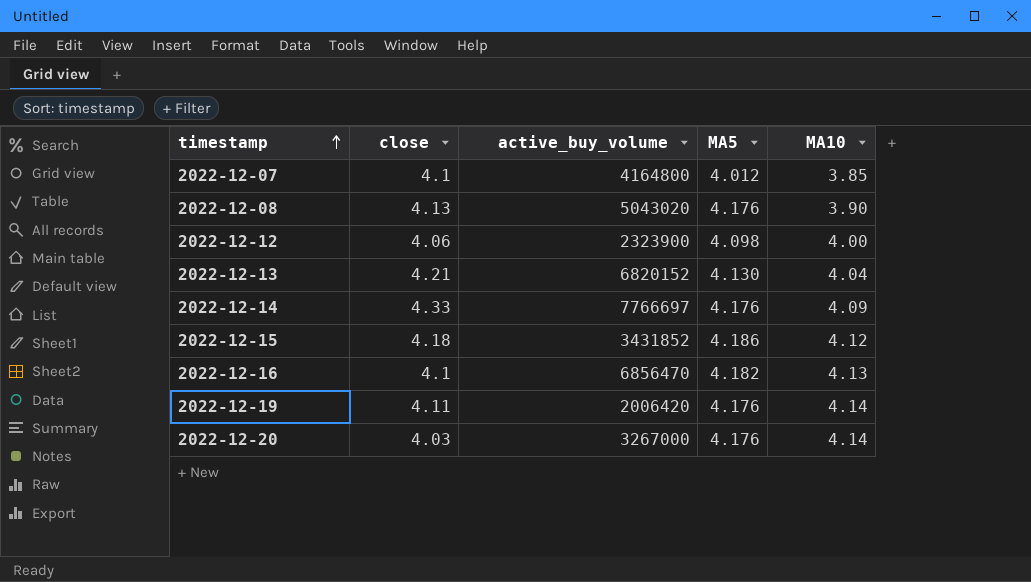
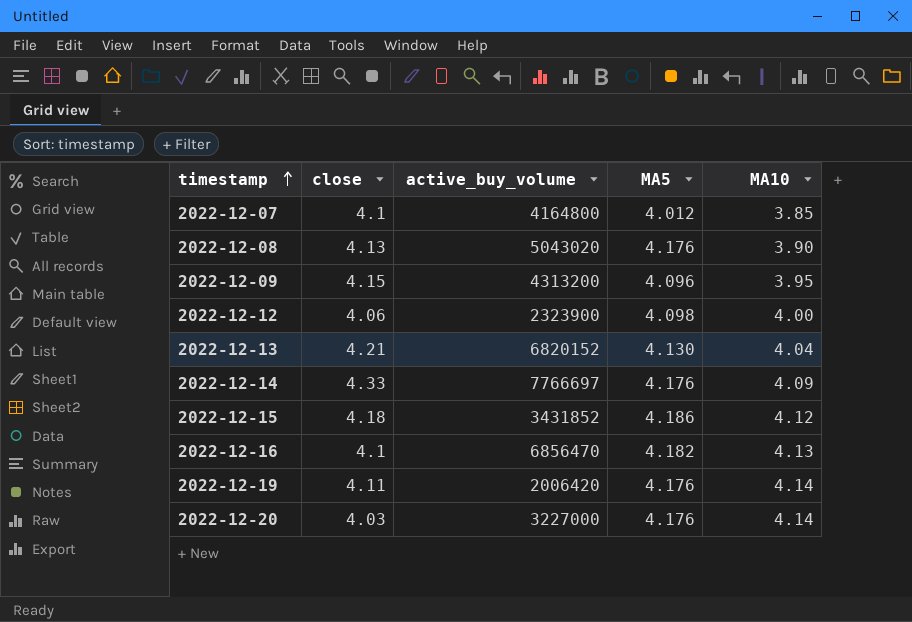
row 2022-12-09: none -> 4.15 | 4313200 | 4.096 | 3.95
2022-12-20 | active_buy_volume: 3267000 -> 3227000

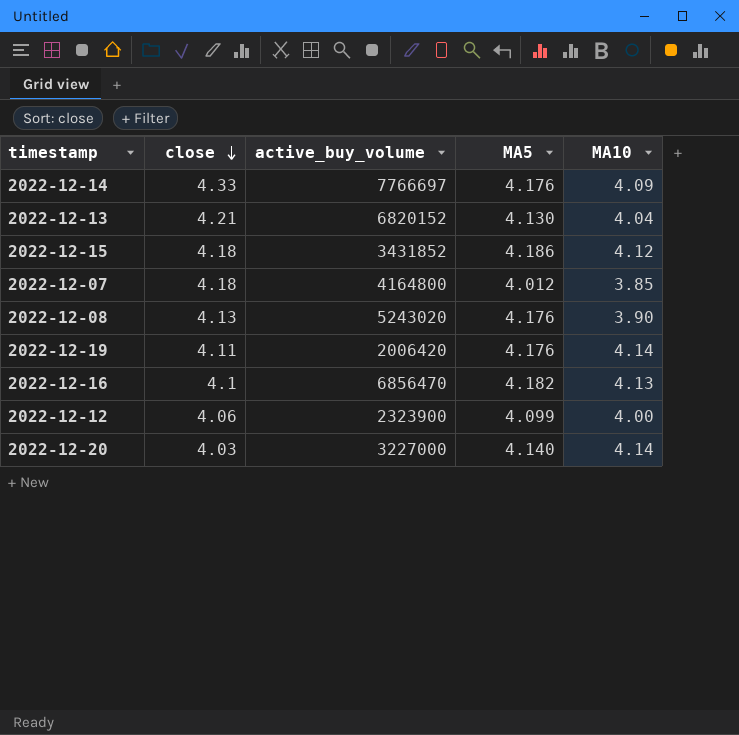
row order: timestamp ascending -> close descending
row 2022-12-09: 4.15 | 4313200 | 4.096 | 3.95 -> none
2022-12-07 | close: 4.1 -> 4.18
2022-12-08 | active_buy_volume: 5043020 -> 5243020
2022-12-12 | MA5: 4.098 -> 4.099
2022-12-20 | MA5: 4.176 -> 4.140

